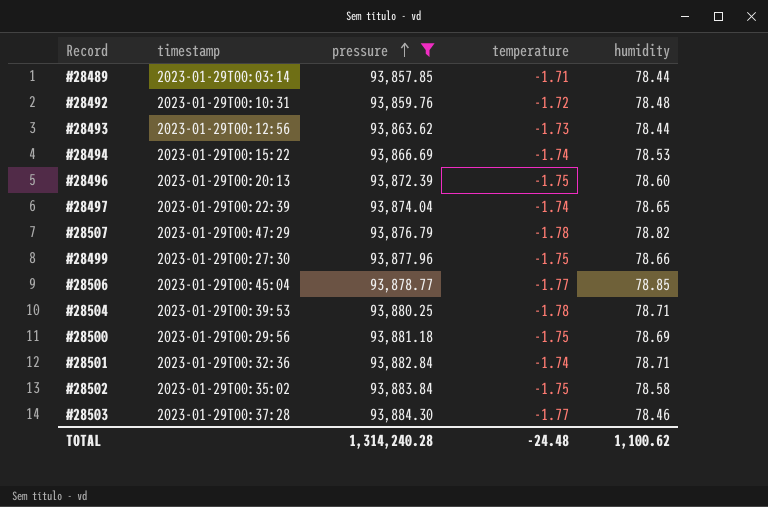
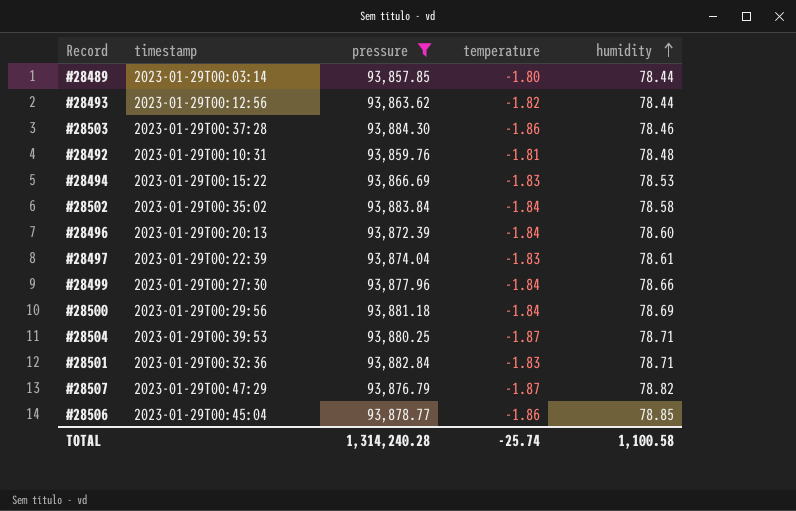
row order: pressure ascending -> humidity ascending
#28489 | temperature: -1.71 -> -1.80
#28493 | temperature: -1.73 -> -1.82
#28503 | temperature: -1.77 -> -1.86
#28492 | temperature: -1.72 -> -1.81
#28494 | temperature: -1.74 -> -1.83
#28502 | temperature: -1.75 -> -1.84
#28496 | temperature: -1.75 -> -1.84
#28497 | temperature: -1.74 -> -1.83
#28497 | humidity: 78.65 -> 78.61
#28499 | temperature: -1.75 -> -1.84
#28500 | temperature: -1.75 -> -1.84
#28504 | temperature: -1.78 -> -1.87
#28501 | temperature: -1.74 -> -1.83
#28507 | temperature: -1.78 -> -1.87
#28506 | temperature: -1.77 -> -1.86
TOTAL | temperature: -24.48 -> -25.74
TOTAL | humidity: 1,100.62 -> 1,100.58

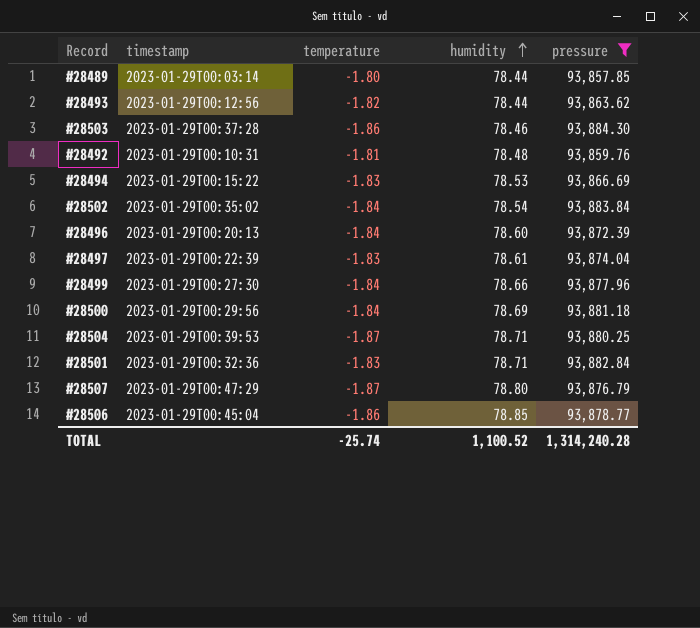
column pressure | position: 3 -> 5
#28502 | humidity: 78.58 -> 78.54
#28507 | humidity: 78.82 -> 78.80
TOTAL | humidity: 1,100.58 -> 1,100.52

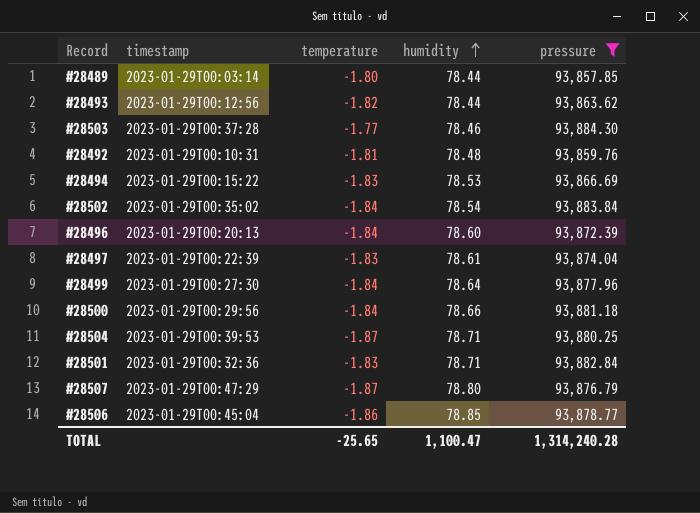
#28503 | temperature: -1.86 -> -1.77
#28499 | humidity: 78.66 -> 78.64
#28500 | humidity: 78.69 -> 78.66
TOTAL | temperature: -25.74 -> -25.65
TOTAL | humidity: 1,100.52 -> 1,100.47

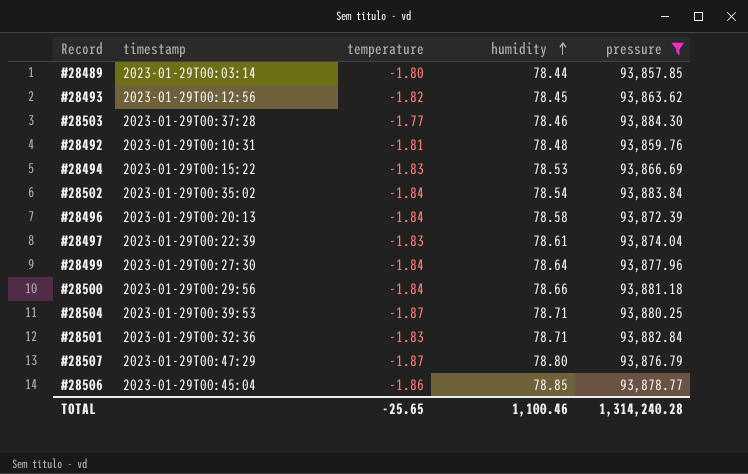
#28493 | humidity: 78.44 -> 78.45
#28496 | humidity: 78.60 -> 78.58
TOTAL | humidity: 1,100.47 -> 1,100.46

